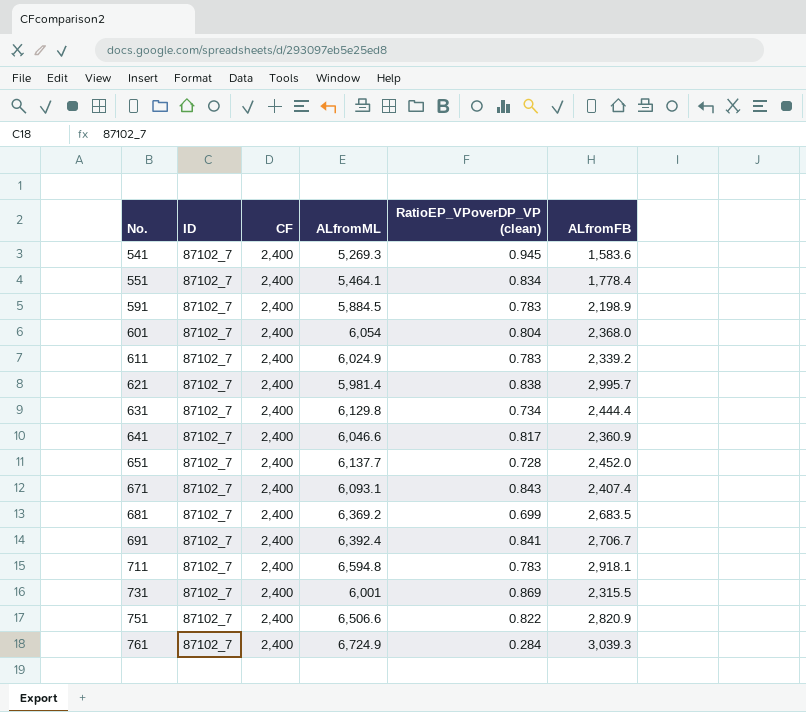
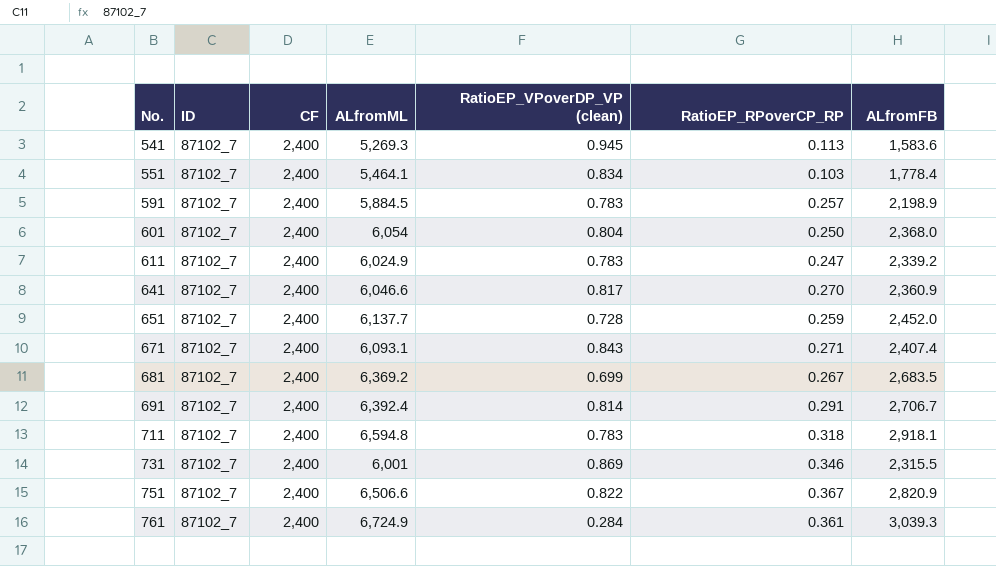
column RatioEP_RPoverCP_RP | position: none -> 6
row 621: 87102_7 | 2,400 | 5,981.4 | 0.838 | 2,995.7 -> none
row 631: 87102_7 | 2,400 | 6,129.8 | 0.734 | 2,444.4 -> none
691 | RatioEP_VPoverDP_VP (clean): 0.841 -> 0.814

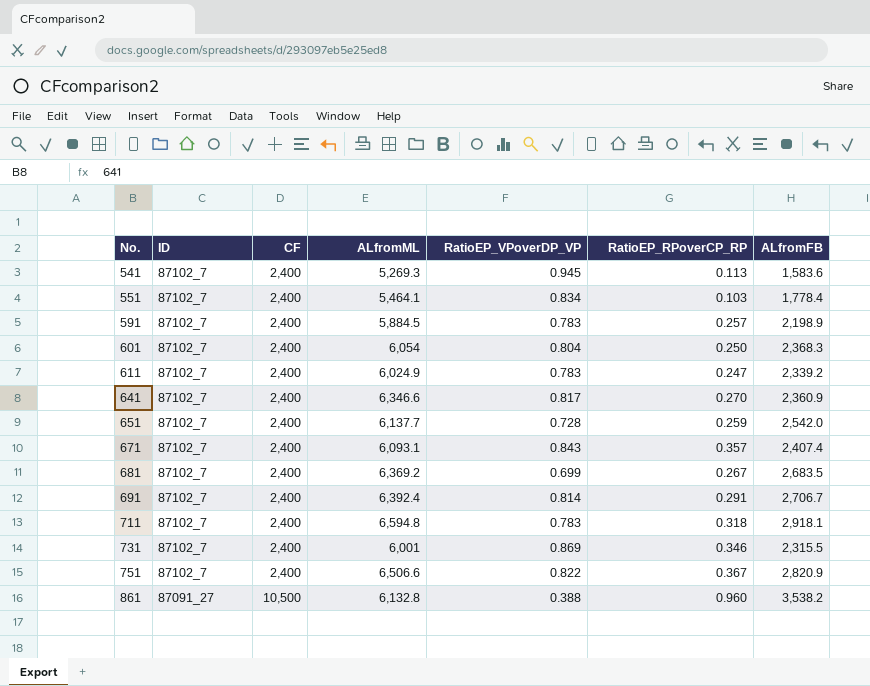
column name: RatioEP_VPoverDP_VP (clean) -> RatioEP_VPoverDP_VP
row 761: 87102_7 | 2,400 | 6,724.9 | 0.284 | 0.361 | 3,039.3 -> none
601 | ALfromFB: 2,368.0 -> 2,368.3
641 | ALfromML: 6,046.6 -> 6,346.6
651 | ALfromFB: 2,452.0 -> 2,542.0
671 | RatioEP_RPoverCP_RP: 0.271 -> 0.357
row 861: none -> 87091_27 | 10,500 | 6,132.8 | 0.388 | 0.960 | 3,538.2

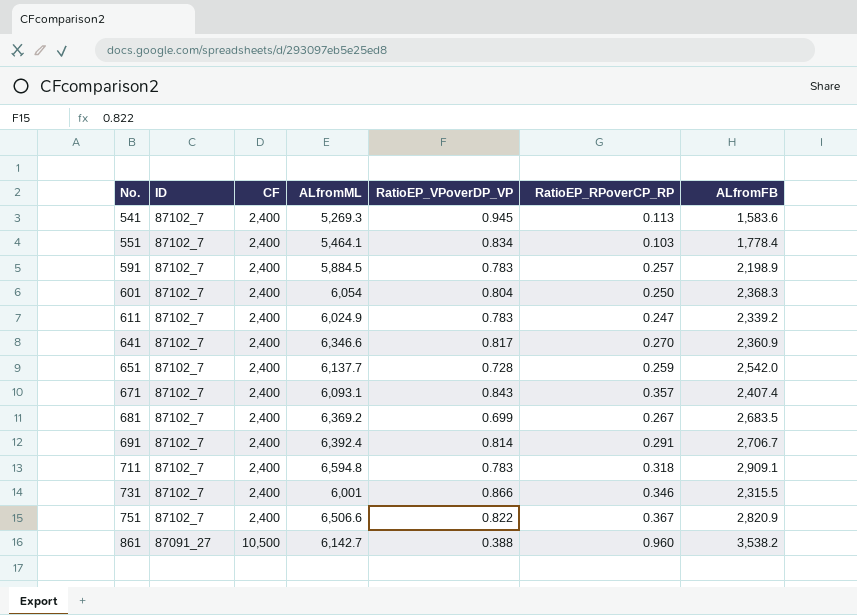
711 | ALfromFB: 2,918.1 -> 2,909.1
731 | RatioEP_VPoverDP_VP: 0.869 -> 0.866
861 | ALfromML: 6,132.8 -> 6,142.7

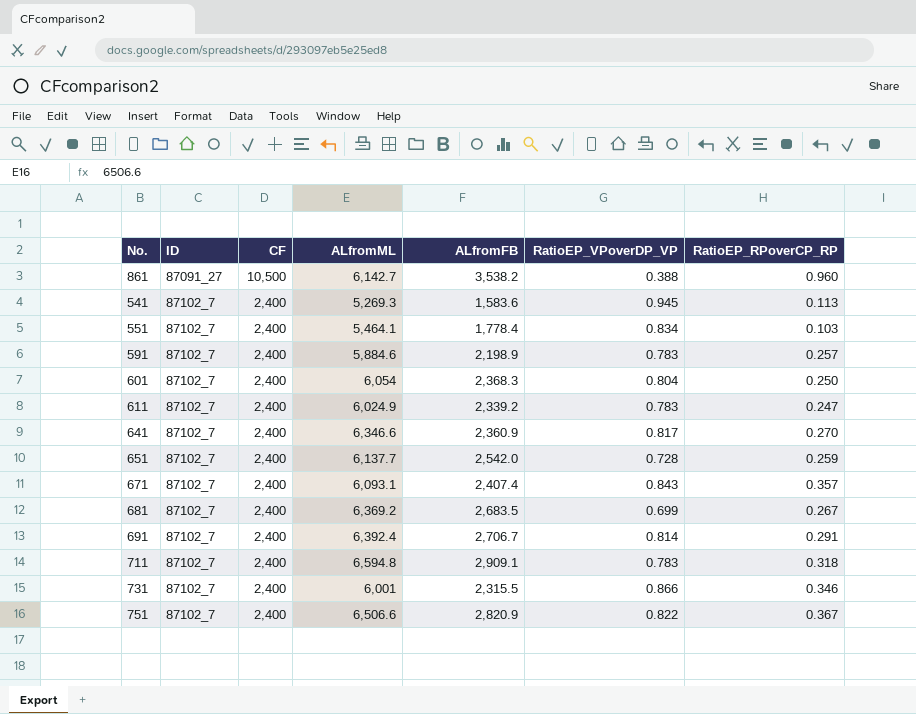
row order: No. ascending -> ID ascending
column ALfromFB | position: 7 -> 5
591 | ALfromML: 5,884.5 -> 5,884.6

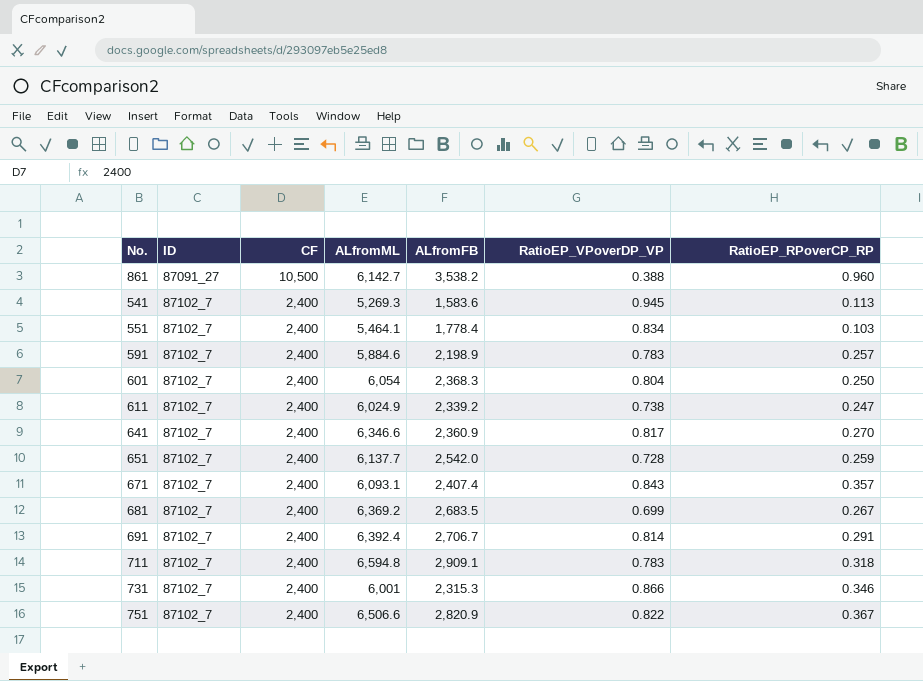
611 | RatioEP_VPoverDP_VP: 0.783 -> 0.738
731 | ALfromFB: 2,315.5 -> 2,315.3

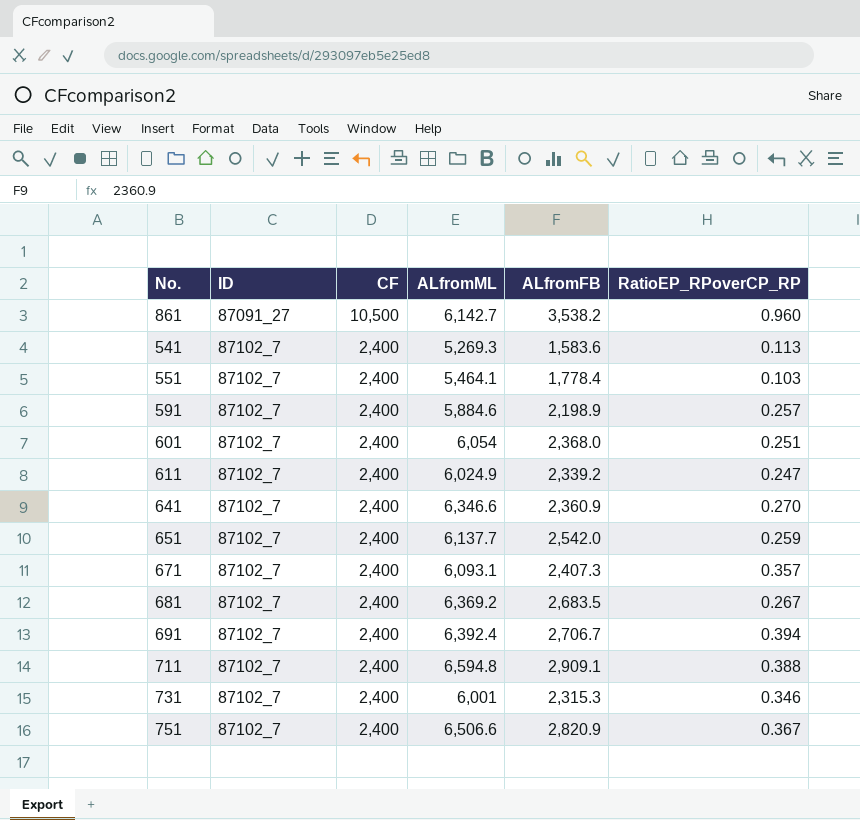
column RatioEP_VPoverDP_VP | position: 6 -> none
601 | ALfromFB: 2,368.3 -> 2,368.0
601 | RatioEP_RPoverCP_RP: 0.250 -> 0.251
671 | ALfromFB: 2,407.4 -> 2,407.3
691 | RatioEP_RPoverCP_RP: 0.291 -> 0.394
711 | RatioEP_RPoverCP_RP: 0.318 -> 0.388

